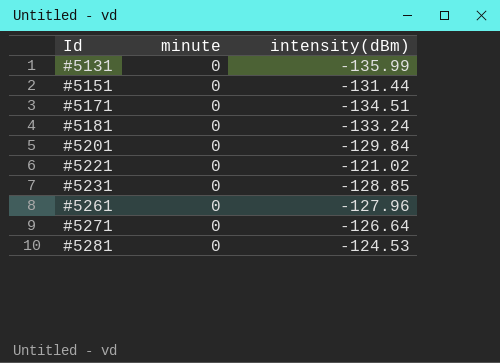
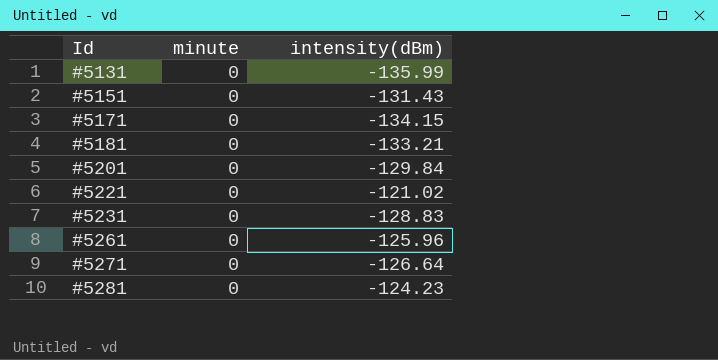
#5151 | intensity(dBm): -131.44 -> -131.43
#5171 | intensity(dBm): -134.51 -> -134.15
#5181 | intensity(dBm): -133.24 -> -133.21
#5231 | intensity(dBm): -128.85 -> -128.83
#5261 | intensity(dBm): -127.96 -> -125.96
#5281 | intensity(dBm): -124.53 -> -124.23

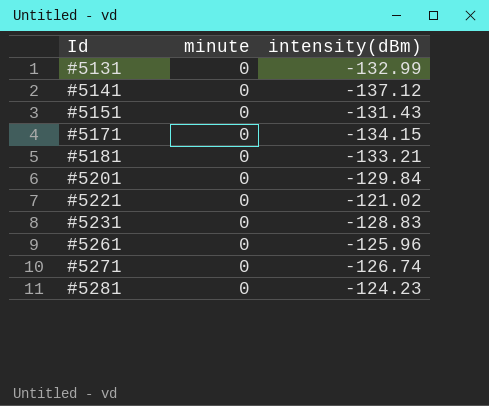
#5131 | intensity(dBm): -135.99 -> -132.99
row #5141: none -> 0 | -137.12
#5271 | intensity(dBm): -126.64 -> -126.74

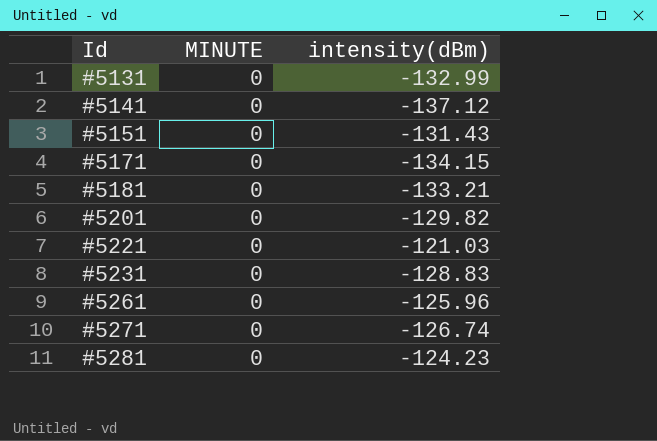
column name: minute -> MINUTE
#5201 | intensity(dBm): -129.84 -> -129.82
#5221 | intensity(dBm): -121.02 -> -121.03

